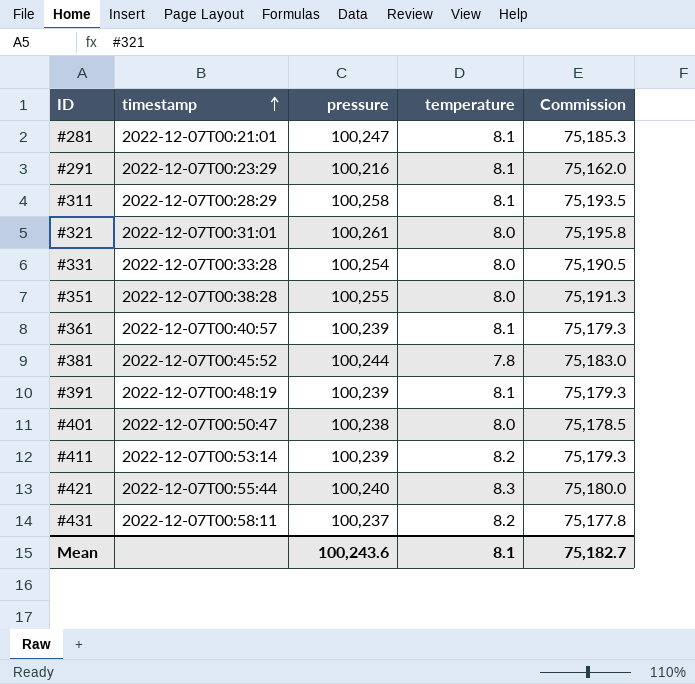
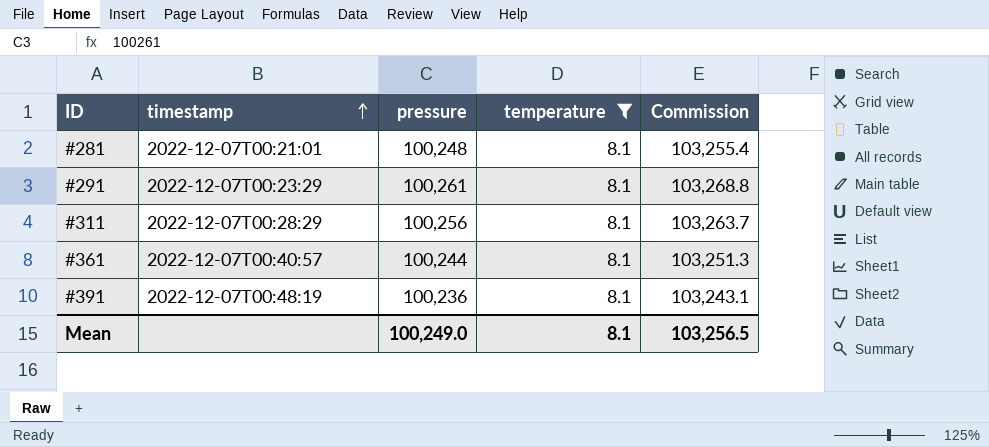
filter: none -> temperature = 8.1
column Commission | formula: [pressure] * 0.75 -> [pressure] * 1.03
#281 | pressure: 100,247 -> 100,248
#291 | pressure: 100,216 -> 100,261
#311 | pressure: 100,258 -> 100,256
#361 | pressure: 100,239 -> 100,244
#391 | pressure: 100,239 -> 100,236
Mean | pressure: 100,243.6 -> 100,249.0
Mean | Commission: 75,182.7 -> 103,256.5

